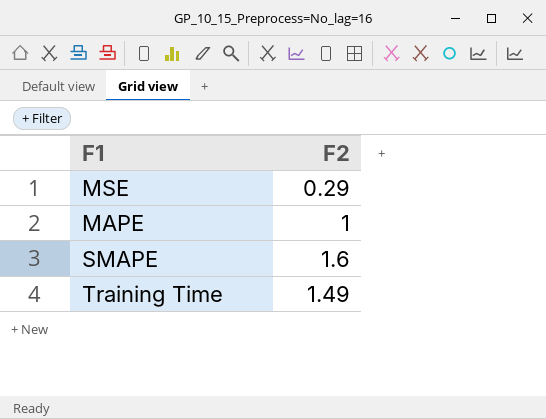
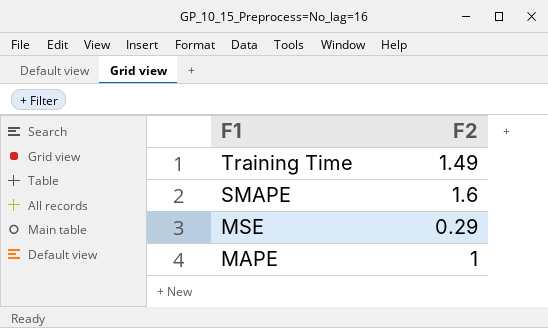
row order: none -> F1 descending

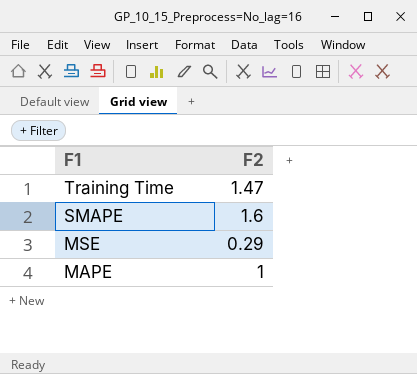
Training Time | F2: 1.49 -> 1.47

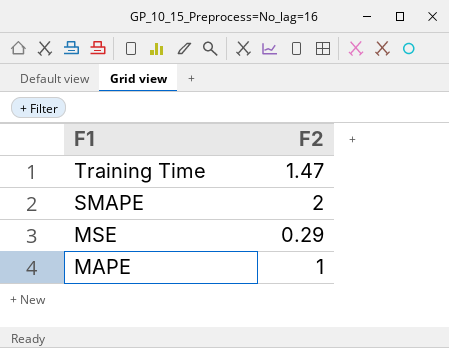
SMAPE | F2: 1.6 -> 2

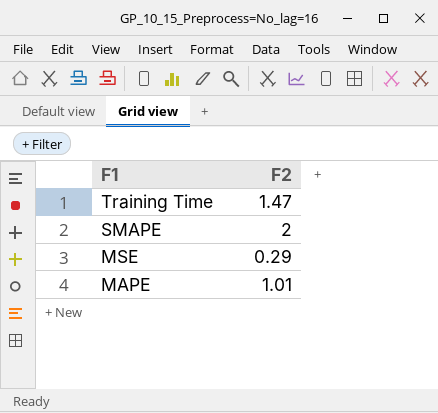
MAPE | F2: 1 -> 1.01

